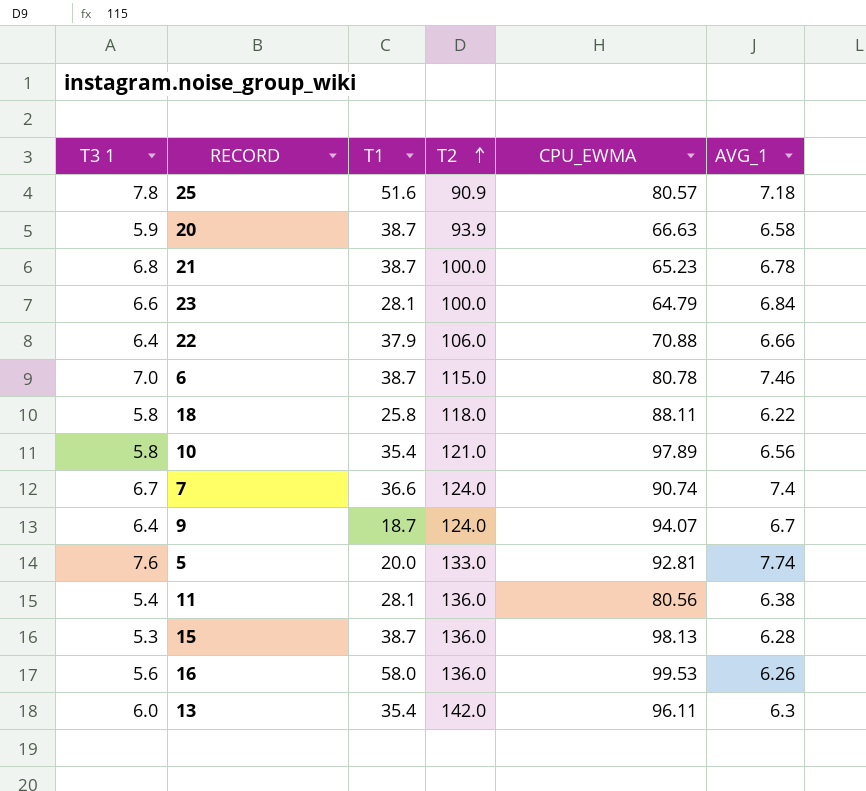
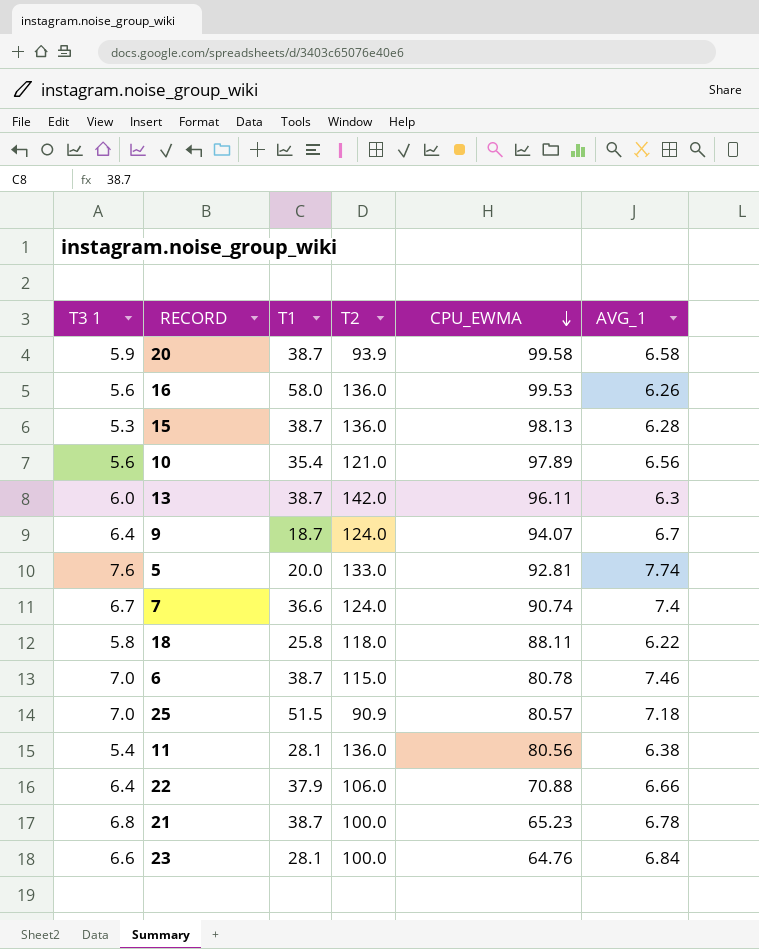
row order: T2 ascending -> CPU_EWMA descending
20 | CPU_EWMA: 66.63 -> 99.58
10 | T3 1: 5.8 -> 5.6
13 | T1: 35.4 -> 38.7
25 | T3 1: 7.8 -> 7.0
25 | T1: 51.6 -> 51.5
23 | CPU_EWMA: 64.79 -> 64.76

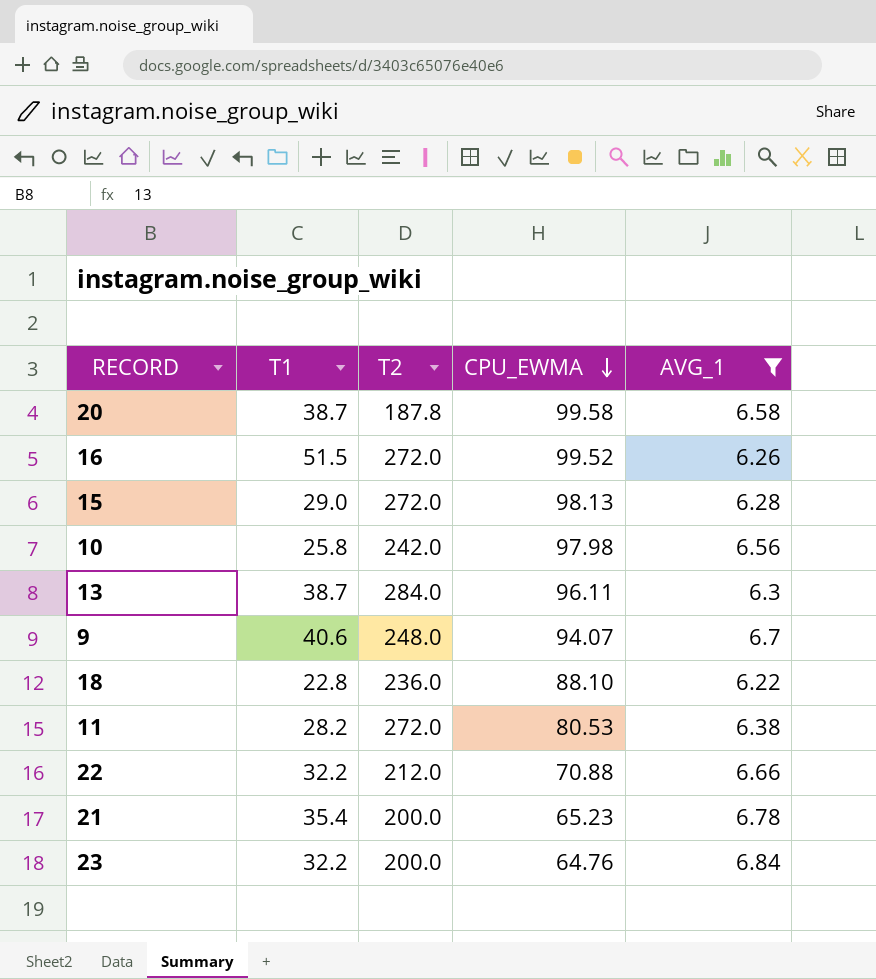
filter: none -> AVG_1 <= 6.84
column T3 1 | position: 1 -> none
20 | T2: 93.9 -> 187.8
16 | T1: 58.0 -> 51.5
16 | T2: 136.0 -> 272.0
16 | CPU_EWMA: 99.53 -> 99.52
15 | T1: 38.7 -> 29.0
15 | T2: 136.0 -> 272.0
10 | T1: 35.4 -> 25.8
10 | T2: 121.0 -> 242.0
10 | CPU_EWMA: 97.89 -> 97.98
13 | T2: 142.0 -> 284.0
9 | T1: 18.7 -> 40.6
9 | T2: 124.0 -> 248.0
18 | T1: 25.8 -> 22.8
18 | T2: 118.0 -> 236.0
18 | CPU_EWMA: 88.11 -> 88.10
11 | T1: 28.1 -> 28.2
11 | T2: 136.0 -> 272.0
11 | CPU_EWMA: 80.56 -> 80.53
22 | T1: 37.9 -> 32.2
22 | T2: 106.0 -> 212.0
21 | T1: 38.7 -> 35.4
21 | T2: 100.0 -> 200.0
23 | T1: 28.1 -> 32.2
23 | T2: 100.0 -> 200.0

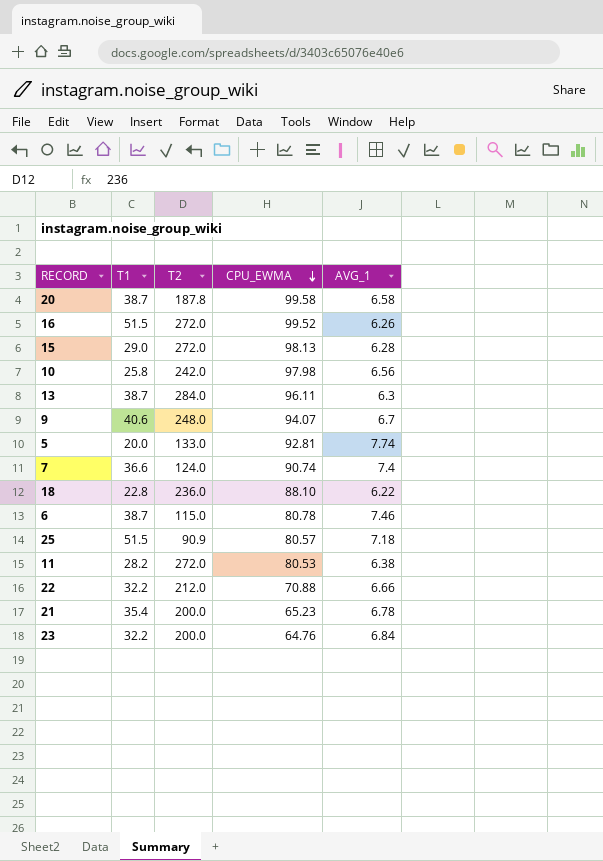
filter: AVG_1 <= 6.84 -> none

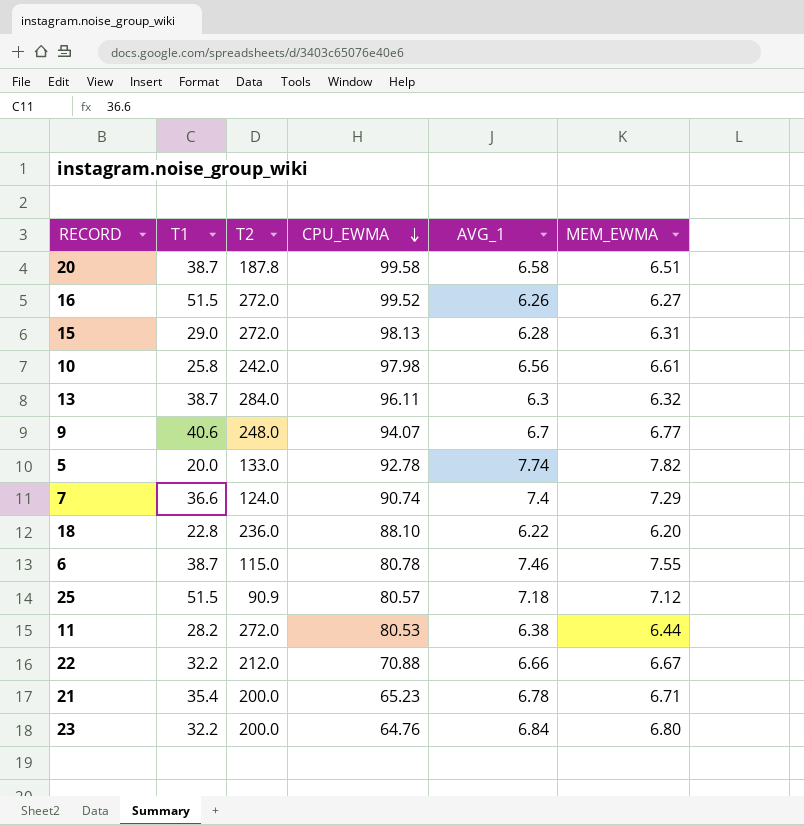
column MEM_EWMA | position: none -> 6
5 | CPU_EWMA: 92.81 -> 92.78

